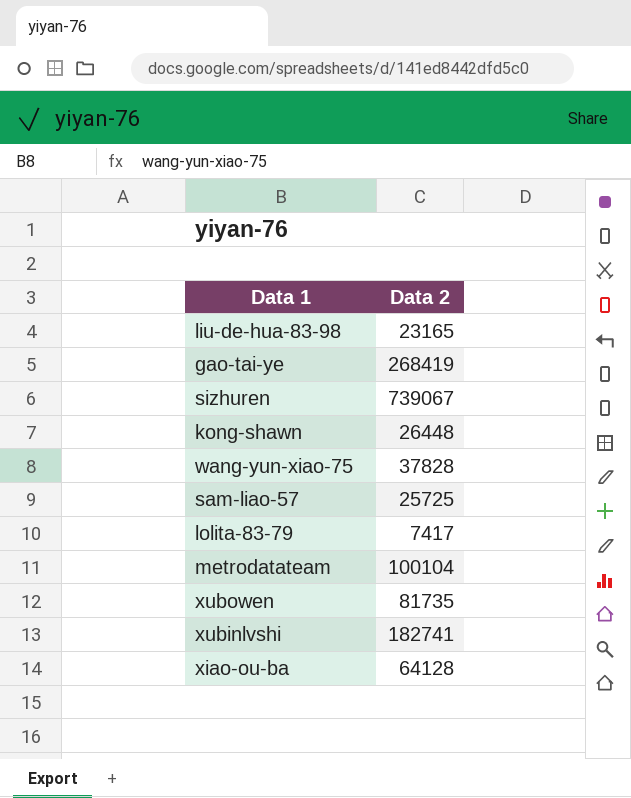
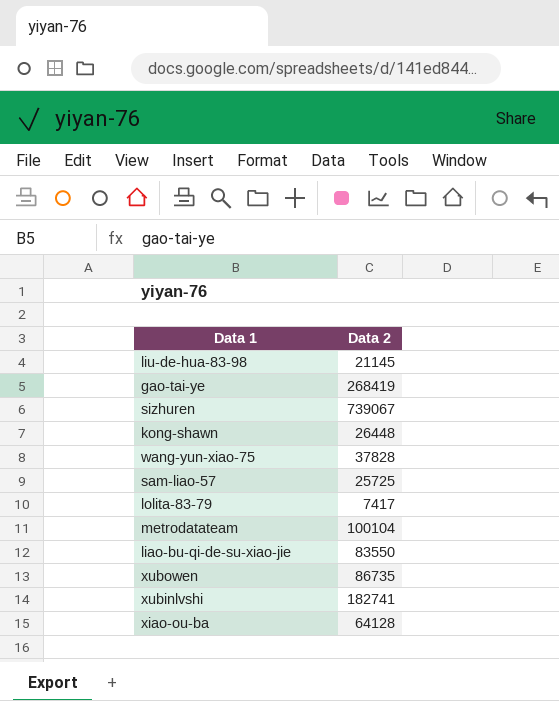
liu-de-hua-83-98 | Data 2: 23165 -> 21145
row liao-bu-qi-de-su-xiao-jie: none -> 83550
xubowen | Data 2: 81735 -> 86735

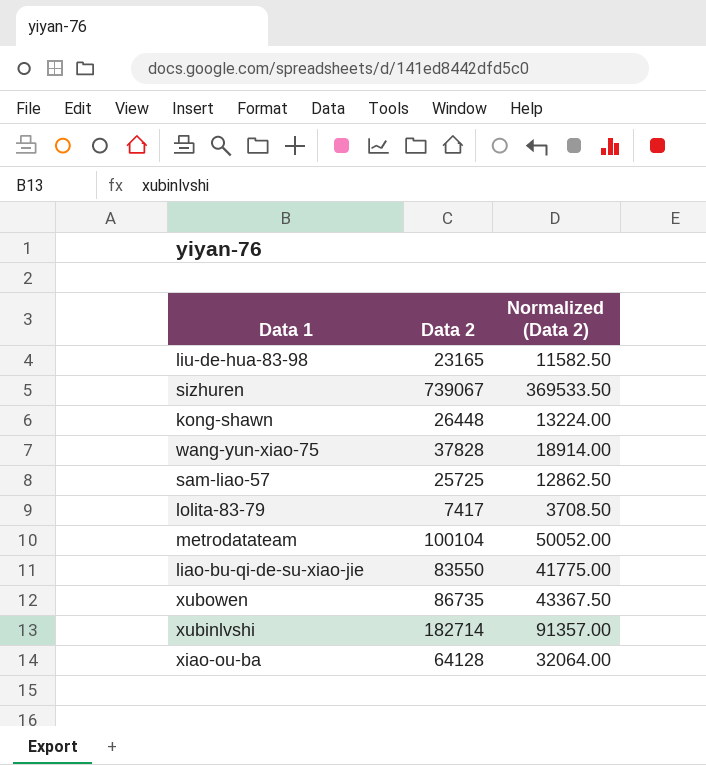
column Normalized (Data 2) | formula: none -> [Data 2] * 0.5
row gao-tai-ye: 268419 -> none
liu-de-hua-83-98 | Data 2: 21145 -> 23165
xubinlvshi | Data 2: 182741 -> 182714

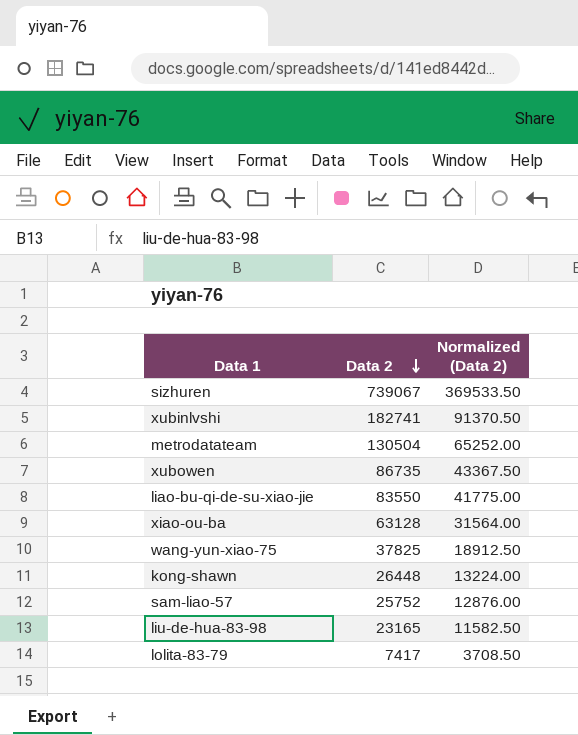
row order: none -> Data 2 descending
xubinlvshi | Data 2: 182714 -> 182741
xubinlvshi | Normalized (Data 2): 91357.00 -> 91370.50
metrodatateam | Data 2: 100104 -> 130504
metrodatateam | Normalized (Data 2): 50052.00 -> 65252.00
xiao-ou-ba | Data 2: 64128 -> 63128
xiao-ou-ba | Normalized (Data 2): 32064.00 -> 31564.00
wang-yun-xiao-75 | Data 2: 37828 -> 37825
wang-yun-xiao-75 | Normalized (Data 2): 18914.00 -> 18912.50
sam-liao-57 | Data 2: 25725 -> 25752
sam-liao-57 | Normalized (Data 2): 12862.50 -> 12876.00

